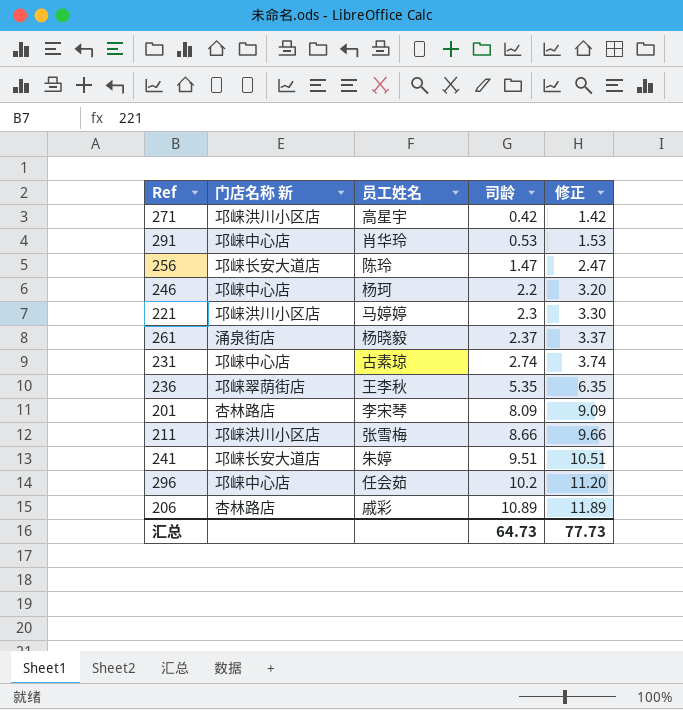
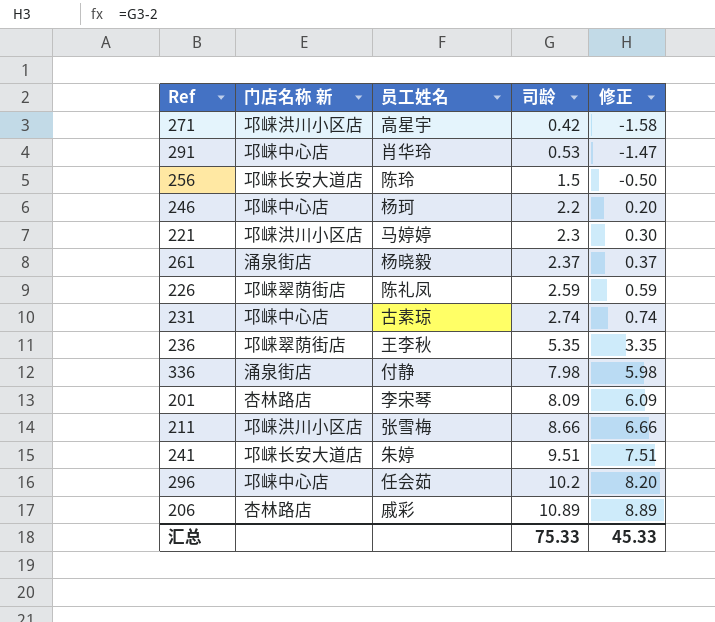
column 修正 | formula: [司龄] + 1 -> [司龄] - 2
256 | 司龄: 1.47 -> 1.5
row 226: none -> 邛崃翠荫街店 | 陈礼凤 | 2.59 | 0.59
row 336: none -> 涌泉街店 | 付静 | 7.98 | 5.98
汇总 | 司龄: 64.73 -> 75.33
汇总 | 修正: 77.73 -> 45.33

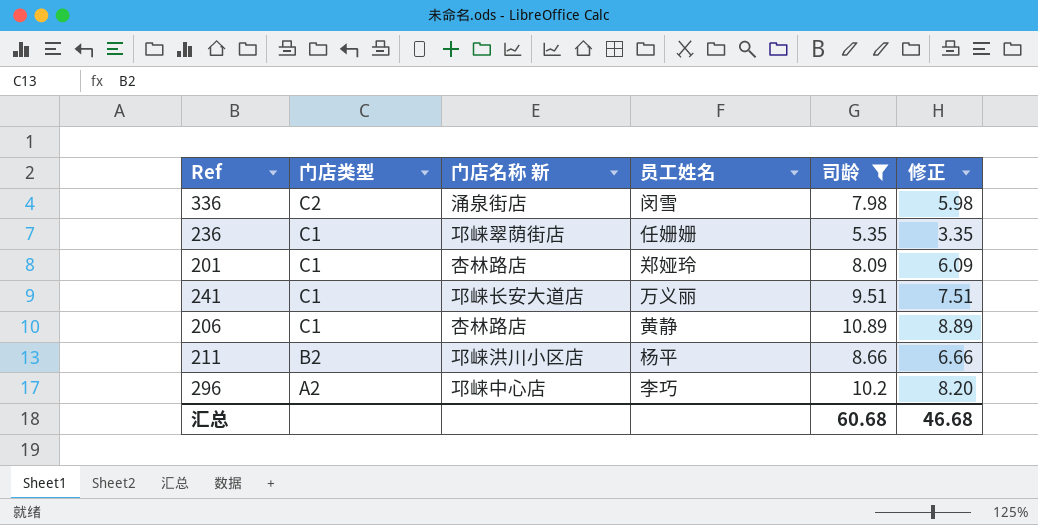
filter: none -> 司龄 >= 5.35
row order: 司龄 ascending -> 门店类型 descending
column 门店类型 | position: none -> 2
336 | 员工姓名: 付静 -> 闵雪
236 | 员工姓名: 王李秋 -> 任姗姗
201 | 员工姓名: 李宋琴 -> 郑娅玲
241 | 员工姓名: 朱婷 -> 万义丽
206 | 员工姓名: 戚彩 -> 黄静
211 | 员工姓名: 张雪梅 -> 杨平
296 | 员工姓名: 任会茹 -> 李巧
汇总 | 司龄: 75.33 -> 60.68
汇总 | 修正: 45.33 -> 46.68

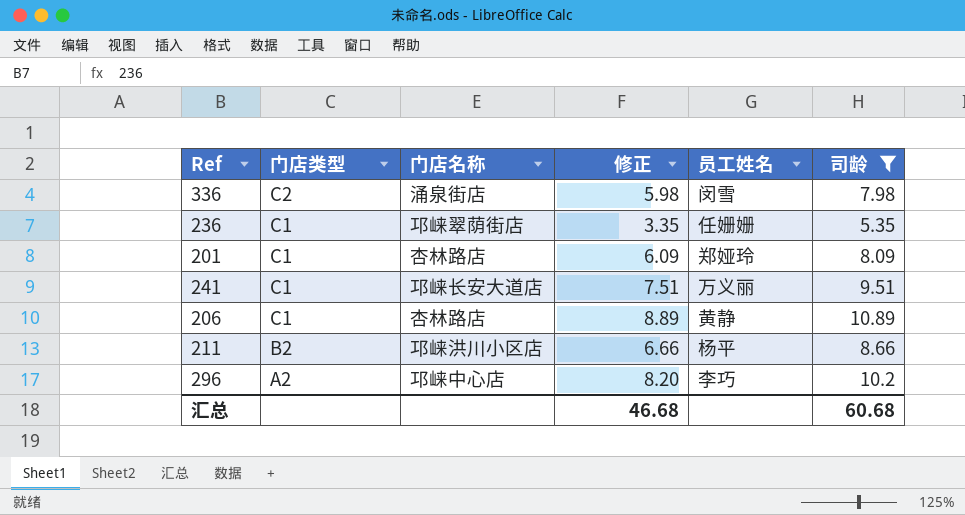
column name: 门店名称 新 -> 门店名称
column 修正 | position: 6 -> 4

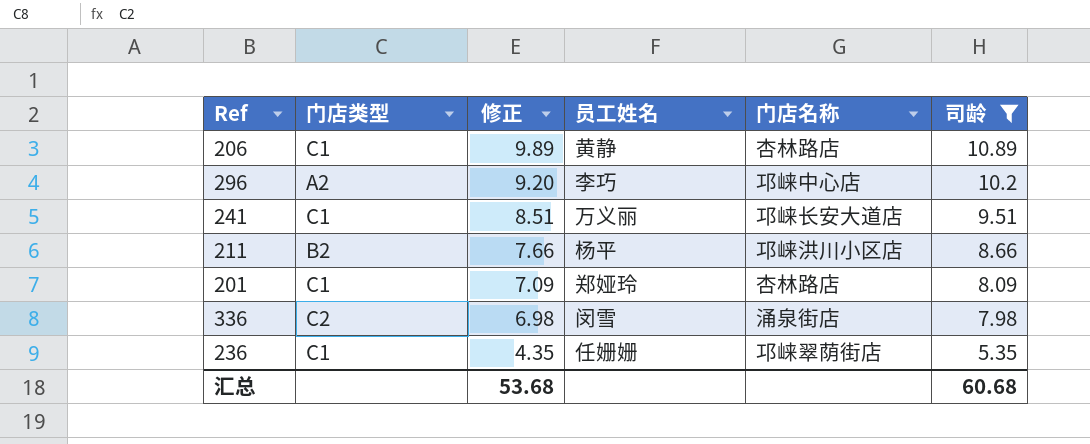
row order: 门店类型 descending -> 修正 descending
column 修正 | formula: [司龄] - 2 -> [司龄] - 1
column 门店名称 | position: 3 -> 5
汇总 | 修正: 46.68 -> 53.68

